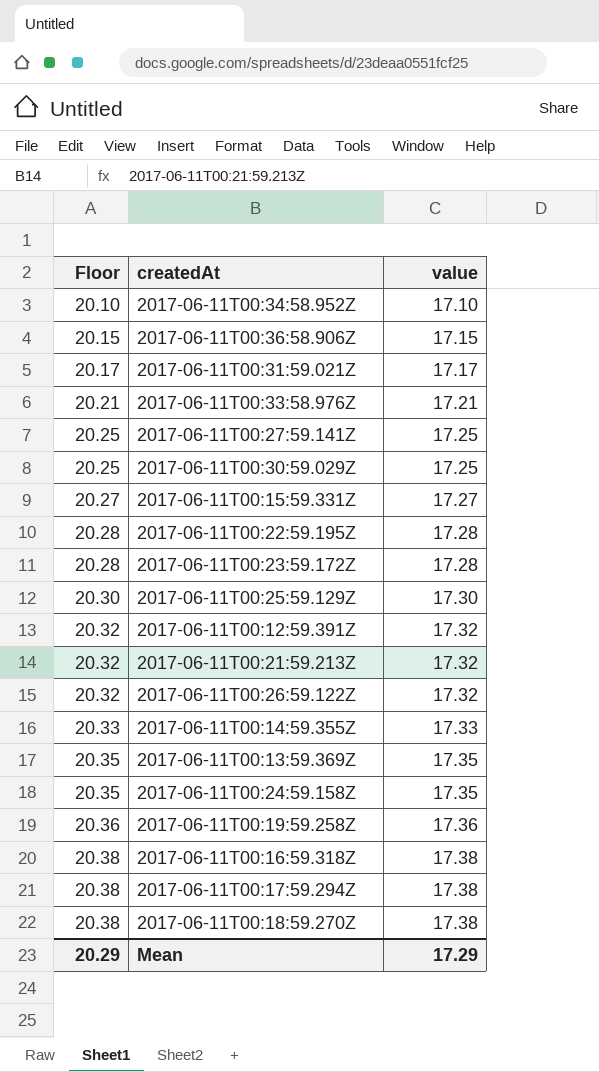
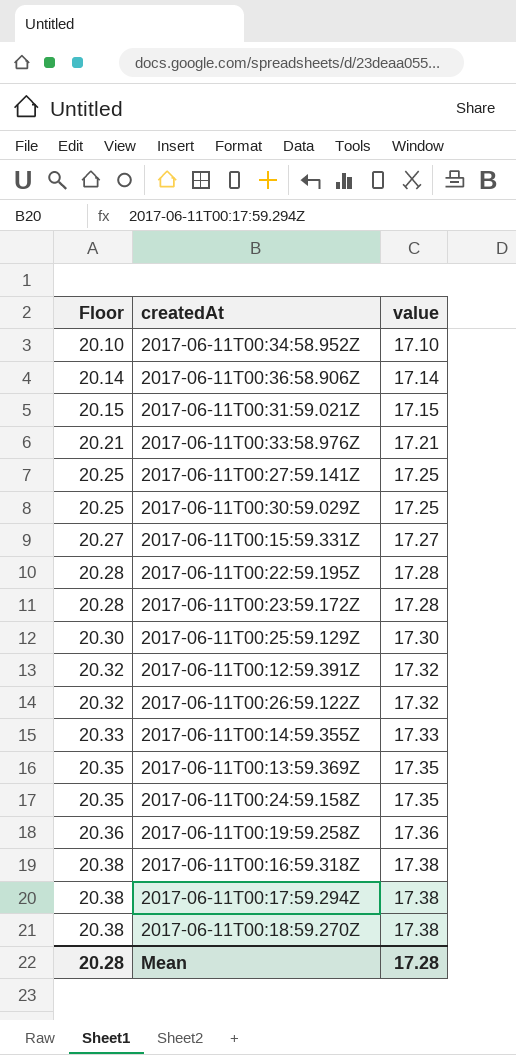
row 2017-06-11T00:21:59.213Z: 20.32 | 17.32 -> none
2017-06-11T00:36:58.906Z | Floor: 20.15 -> 20.14
2017-06-11T00:36:58.906Z | value: 17.15 -> 17.14
2017-06-11T00:31:59.021Z | Floor: 20.17 -> 20.15
2017-06-11T00:31:59.021Z | value: 17.17 -> 17.15
Mean | Floor: 20.29 -> 20.28
Mean | value: 17.29 -> 17.28

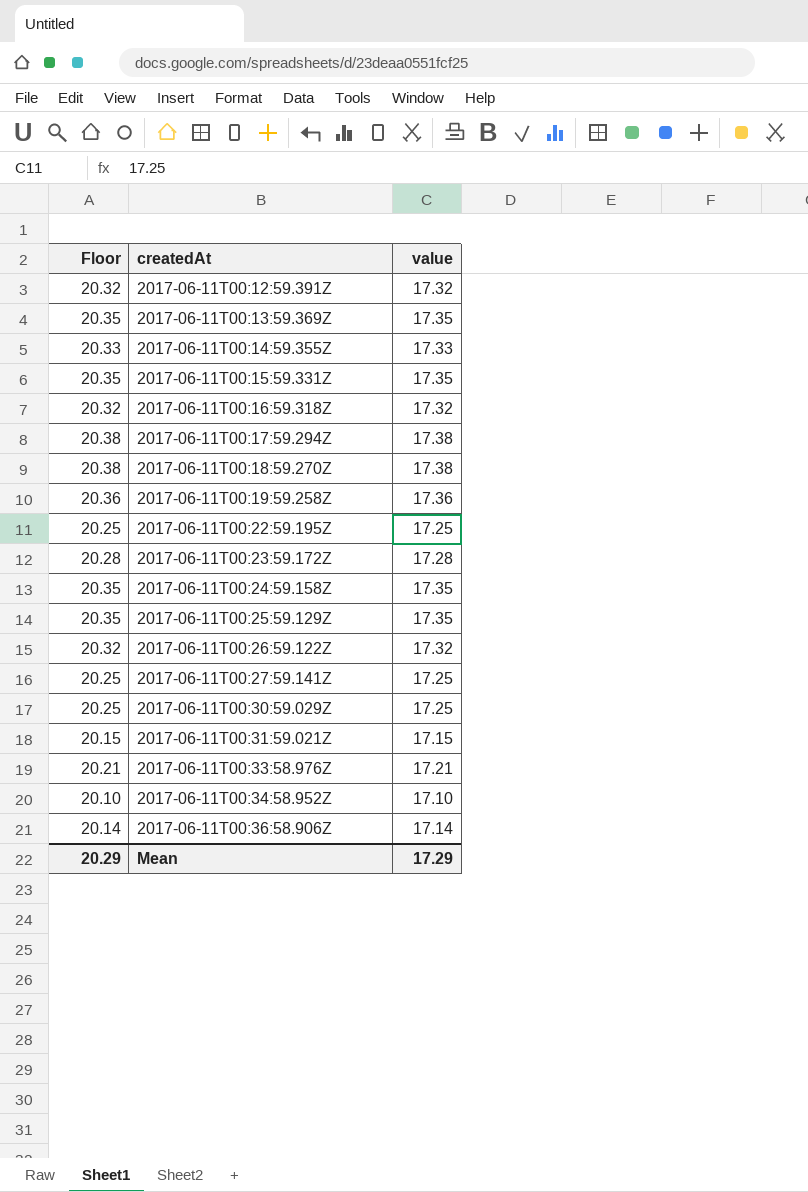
row order: Floor ascending -> createdAt ascending
2017-06-11T00:15:59.331Z | Floor: 20.27 -> 20.35
2017-06-11T00:15:59.331Z | value: 17.27 -> 17.35
2017-06-11T00:16:59.318Z | Floor: 20.38 -> 20.32
2017-06-11T00:16:59.318Z | value: 17.38 -> 17.32
2017-06-11T00:22:59.195Z | Floor: 20.28 -> 20.25
2017-06-11T00:22:59.195Z | value: 17.28 -> 17.25
2017-06-11T00:25:59.129Z | Floor: 20.30 -> 20.35
2017-06-11T00:25:59.129Z | value: 17.30 -> 17.35
Mean | Floor: 20.28 -> 20.29
Mean | value: 17.28 -> 17.29

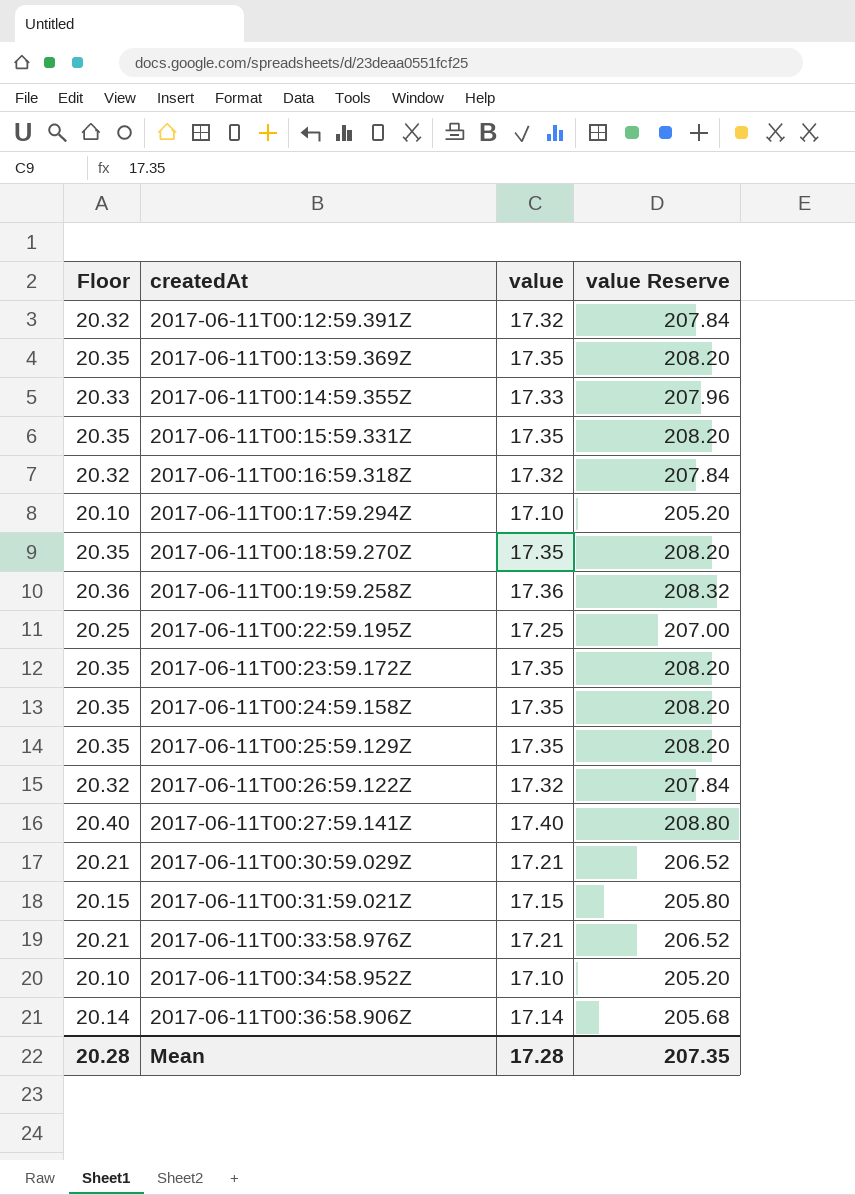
column value Reserve | formula: none -> [value] * 12
2017-06-11T00:17:59.294Z | Floor: 20.38 -> 20.10
2017-06-11T00:17:59.294Z | value: 17.38 -> 17.10
2017-06-11T00:18:59.270Z | Floor: 20.38 -> 20.35
2017-06-11T00:18:59.270Z | value: 17.38 -> 17.35
2017-06-11T00:23:59.172Z | Floor: 20.28 -> 20.35
2017-06-11T00:23:59.172Z | value: 17.28 -> 17.35
2017-06-11T00:27:59.141Z | Floor: 20.25 -> 20.40
2017-06-11T00:27:59.141Z | value: 17.25 -> 17.40
2017-06-11T00:30:59.029Z | Floor: 20.25 -> 20.21
2017-06-11T00:30:59.029Z | value: 17.25 -> 17.21
Mean | Floor: 20.29 -> 20.28
Mean | value: 17.29 -> 17.28

